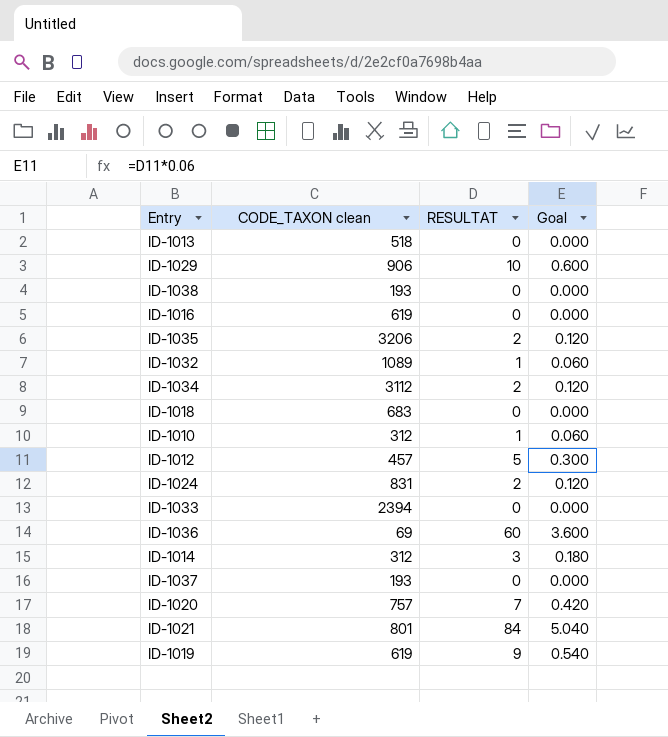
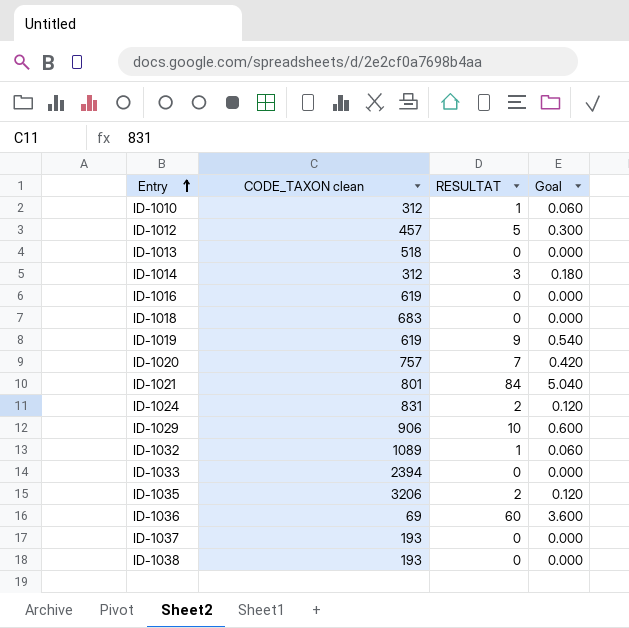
row order: none -> Entry ascending
row ID-1034: 3112 | 2 | 0.120 -> none

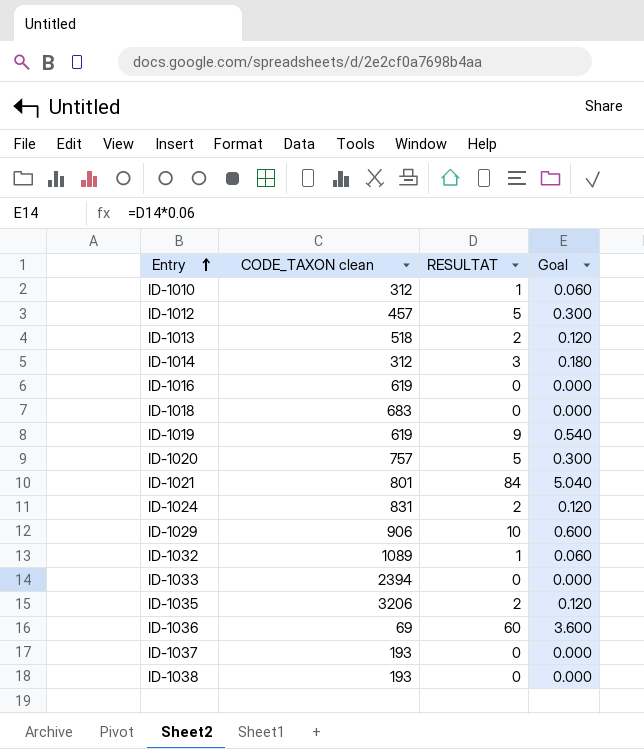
ID-1013 | RESULTAT: 0 -> 2
ID-1013 | Goal: 0.000 -> 0.120
ID-1020 | RESULTAT: 7 -> 5
ID-1020 | Goal: 0.420 -> 0.300

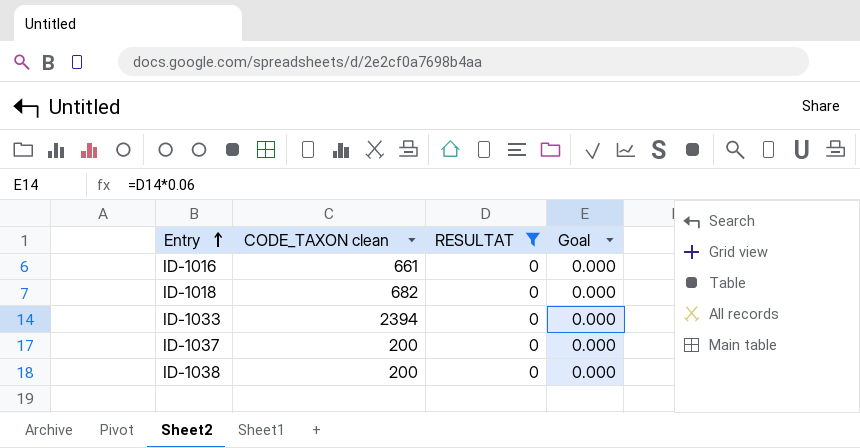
filter: none -> RESULTAT = 0
ID-1016 | CODE_TAXON clean: 619 -> 661
ID-1018 | CODE_TAXON clean: 683 -> 682
ID-1037 | CODE_TAXON clean: 193 -> 200
ID-1038 | CODE_TAXON clean: 193 -> 200

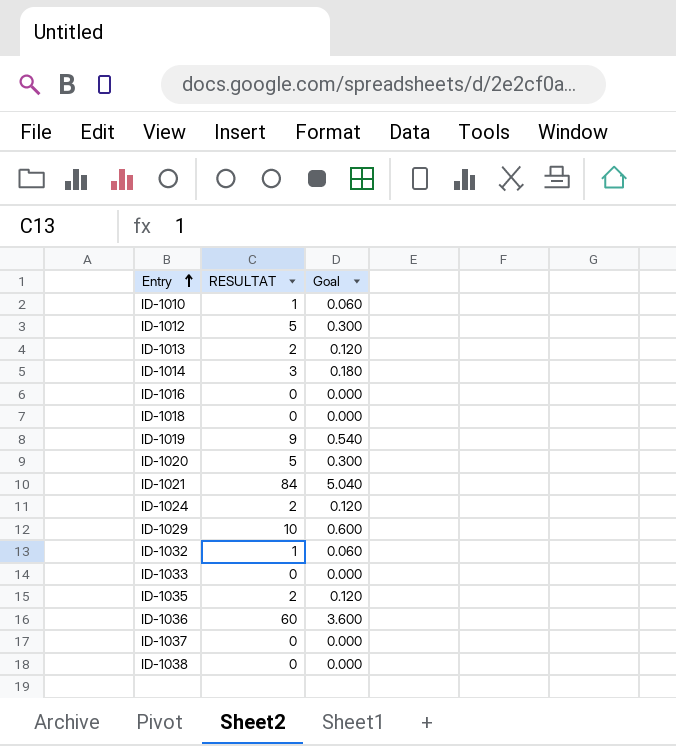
filter: RESULTAT = 0 -> none
column CODE_TAXON clean | position: 2 -> none

